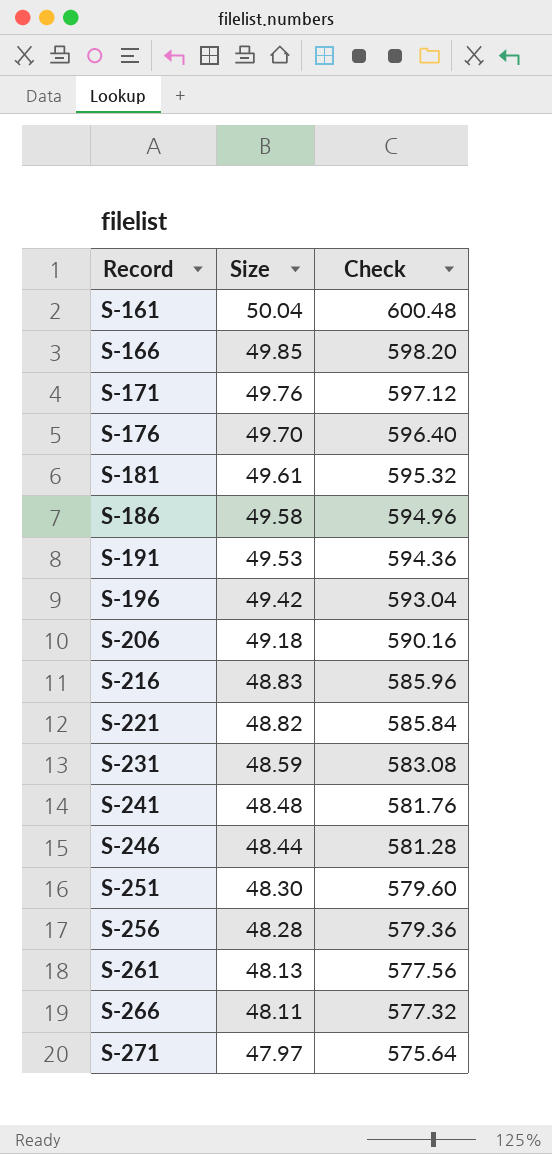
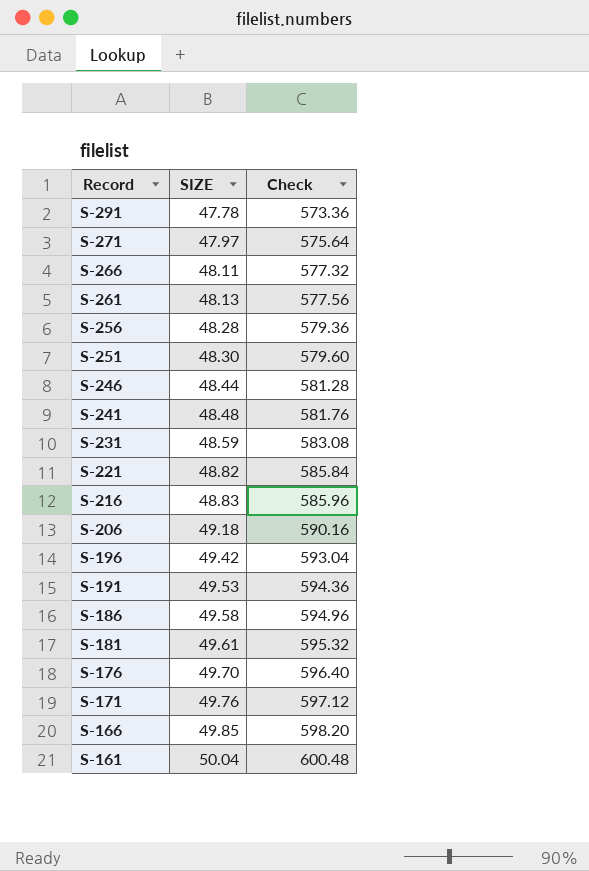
row order: Record ascending -> Record descending
column name: Size -> SIZE
row S-291: none -> 47.78 | 573.36

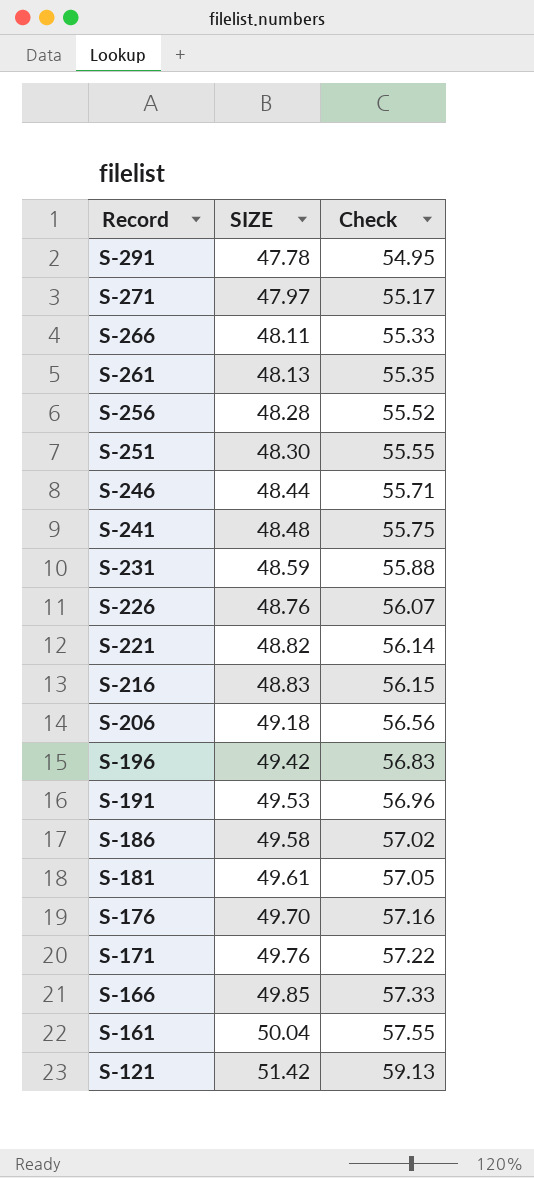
column Check | formula: [SIZE] * 12 -> [SIZE] * 1.15
row S-226: none -> 48.76 | 56.07
row S-121: none -> 51.42 | 59.13

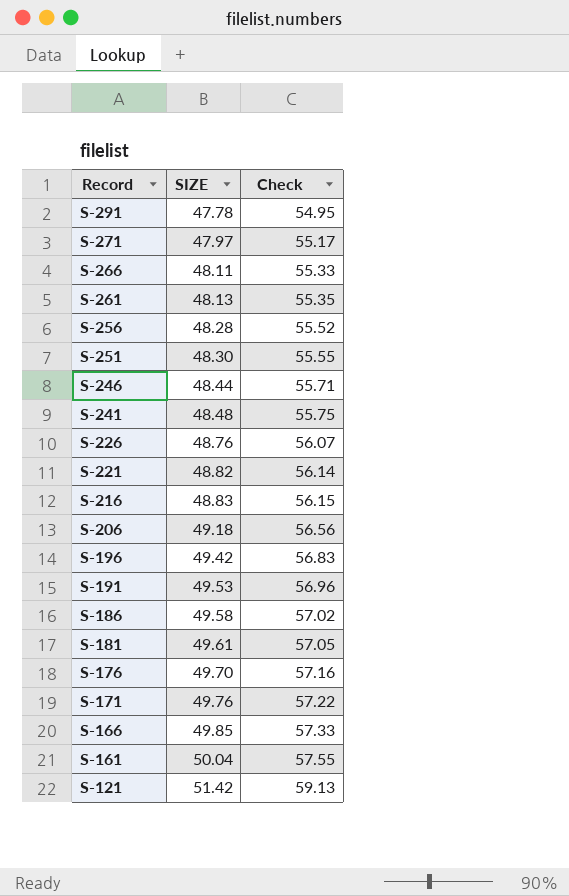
row S-231: 48.59 | 55.88 -> none

